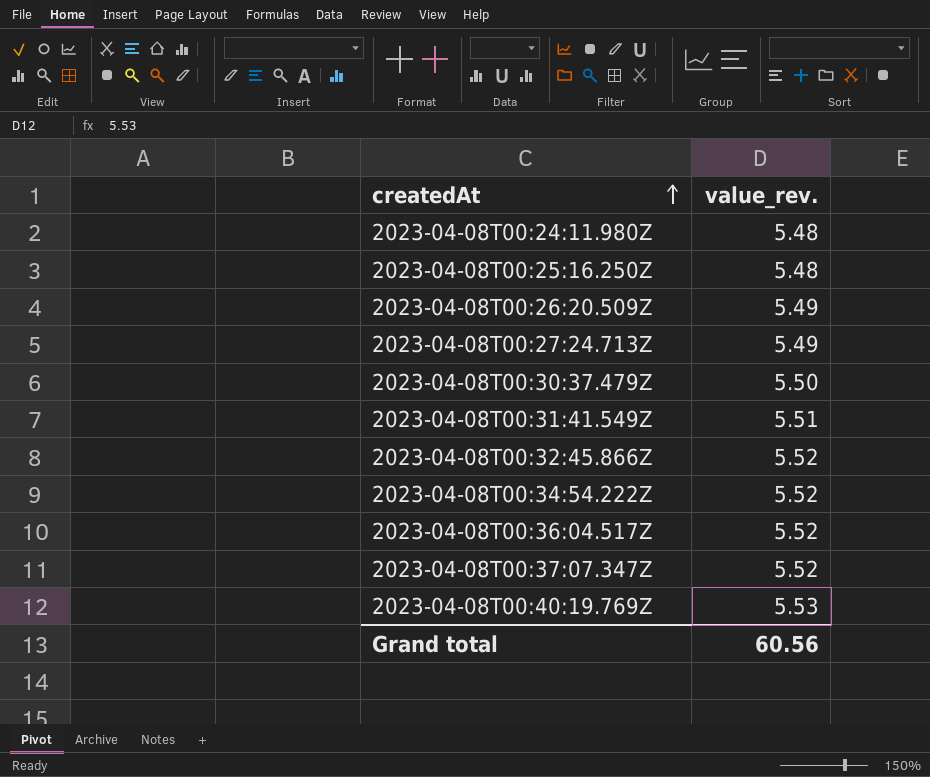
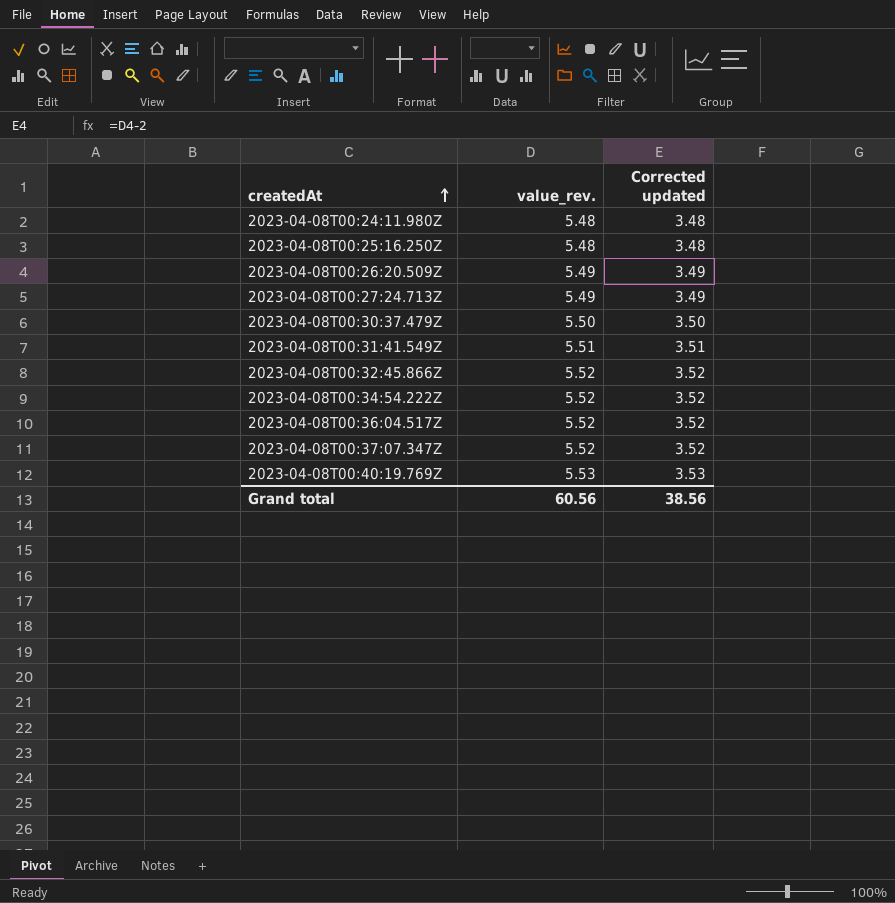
column Corrected updated | formula: none -> [value_rev.] - 2

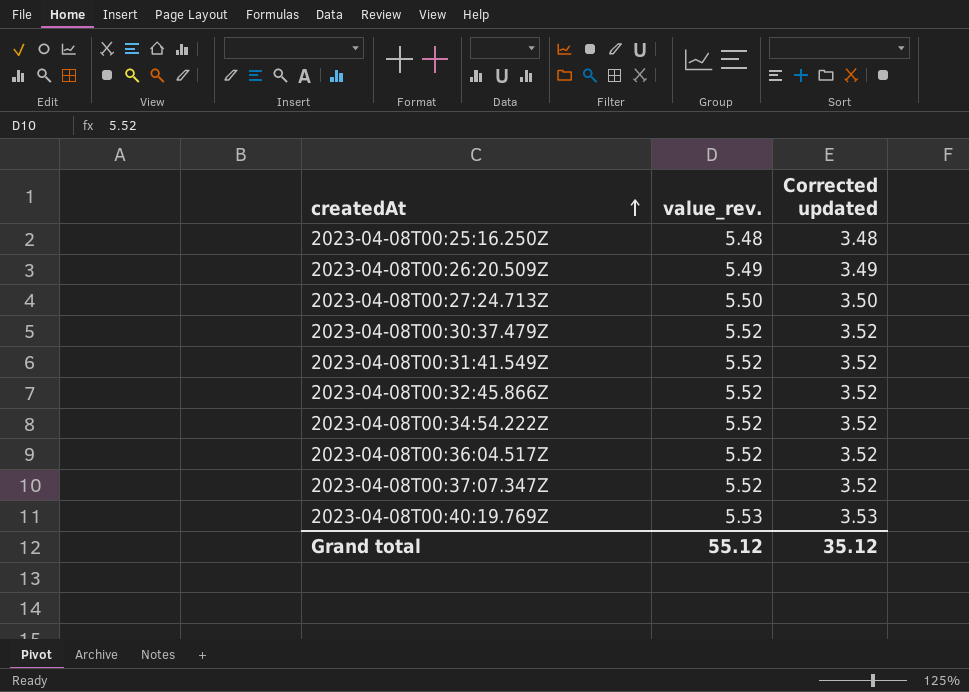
row 2023-04-08T00:24:11.980Z: 5.48 | 3.48 -> none
2023-04-08T00:27:24.713Z | value_rev.: 5.49 -> 5.50
2023-04-08T00:27:24.713Z | Corrected updated: 3.49 -> 3.50
2023-04-08T00:30:37.479Z | value_rev.: 5.50 -> 5.52
2023-04-08T00:30:37.479Z | Corrected updated: 3.50 -> 3.52
2023-04-08T00:31:41.549Z | value_rev.: 5.51 -> 5.52
2023-04-08T00:31:41.549Z | Corrected updated: 3.51 -> 3.52
Grand total | value_rev.: 60.56 -> 55.12
Grand total | Corrected updated: 38.56 -> 35.12

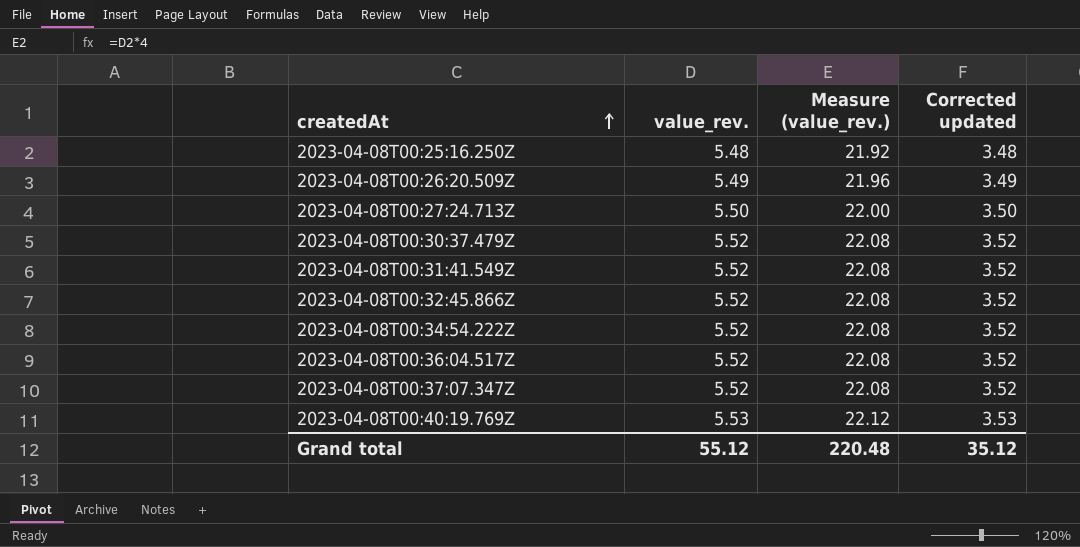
column Measure (value_rev.) | formula: none -> [value_rev.] * 4

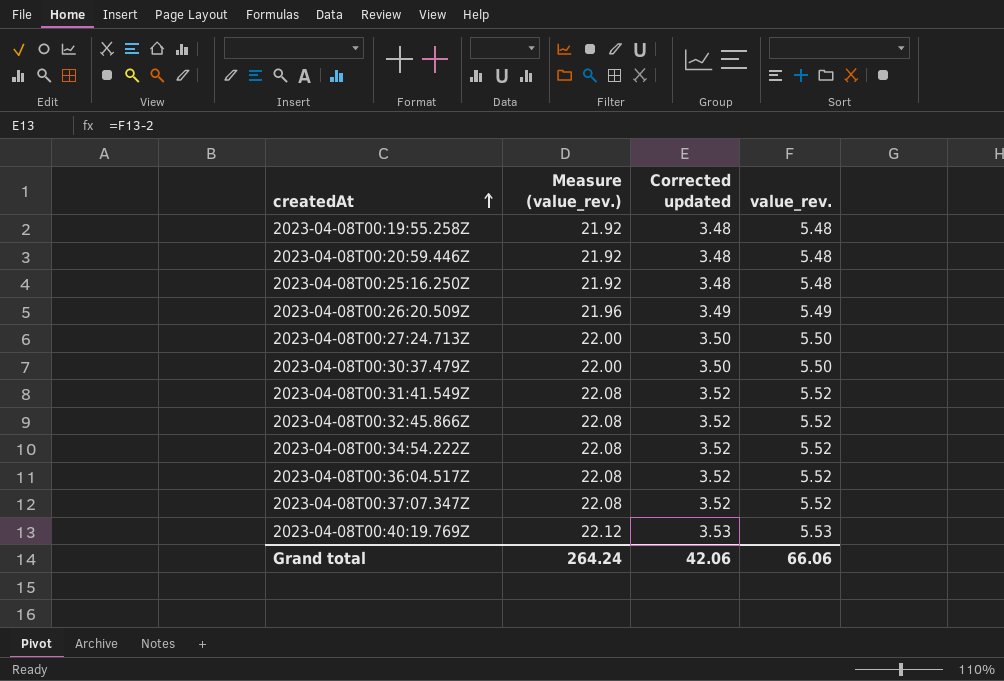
column value_rev. | position: 2 -> 4
row 2023-04-08T00:19:55.258Z: none -> 21.92 | 3.48 | 5.48
row 2023-04-08T00:20:59.446Z: none -> 21.92 | 3.48 | 5.48
2023-04-08T00:30:37.479Z | Measure (value_rev.): 22.08 -> 22.00
2023-04-08T00:30:37.479Z | Corrected updated: 3.52 -> 3.50
2023-04-08T00:30:37.479Z | value_rev.: 5.52 -> 5.50
Grand total | Measure (value_rev.): 220.48 -> 264.24
Grand total | Corrected updated: 35.12 -> 42.06
Grand total | value_rev.: 55.12 -> 66.06

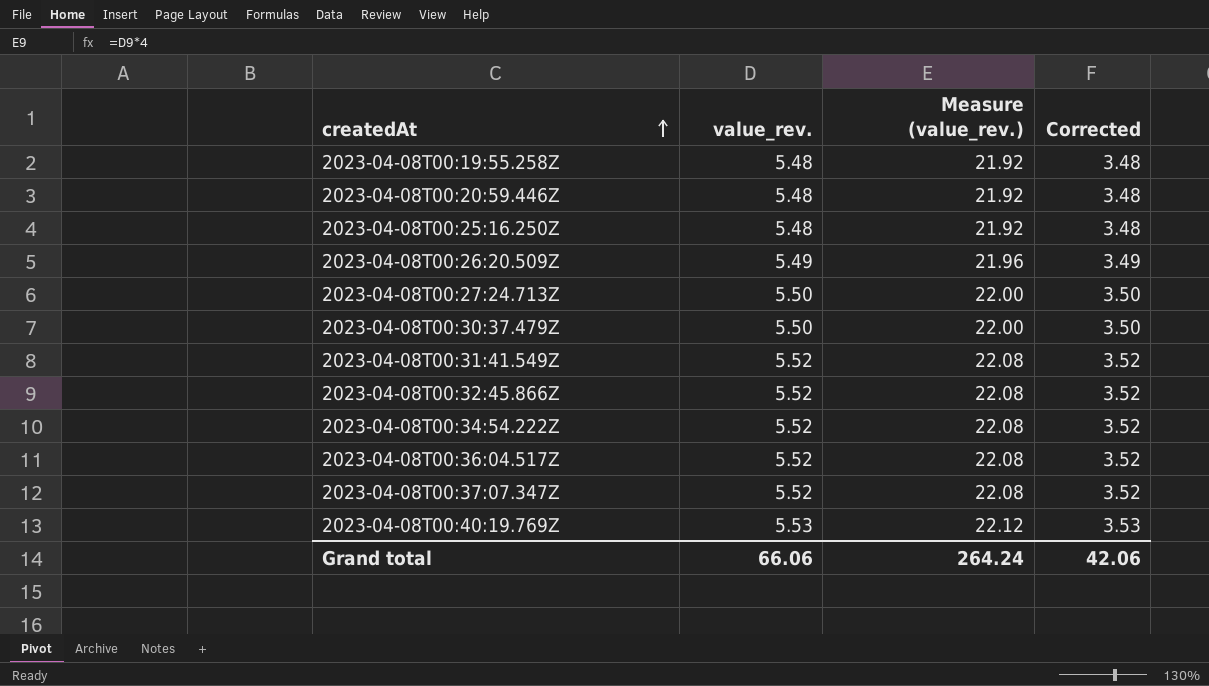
column value_rev. | position: 4 -> 2
column name: Corrected updated -> Corrected

